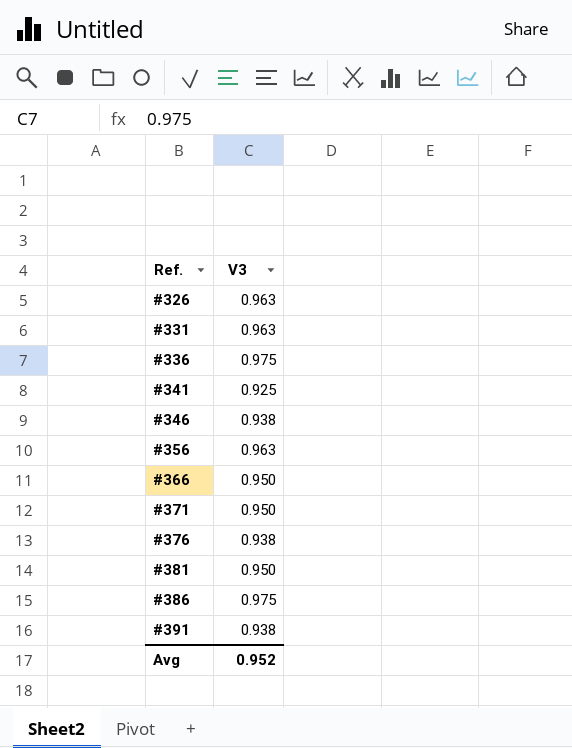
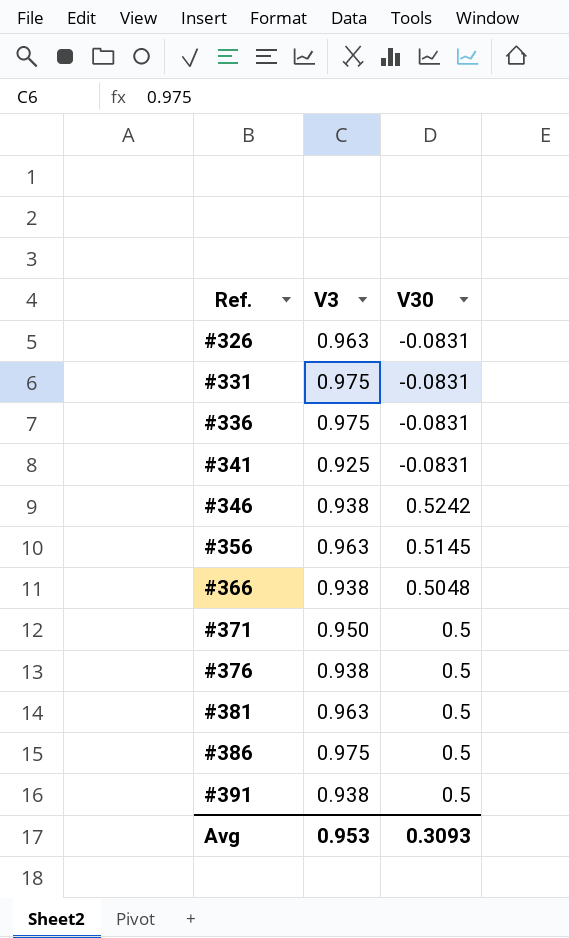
column V30 | position: none -> 3
#331 | V3: 0.963 -> 0.975
#366 | V3: 0.950 -> 0.938
#381 | V3: 0.950 -> 0.963
Avg | V3: 0.952 -> 0.953

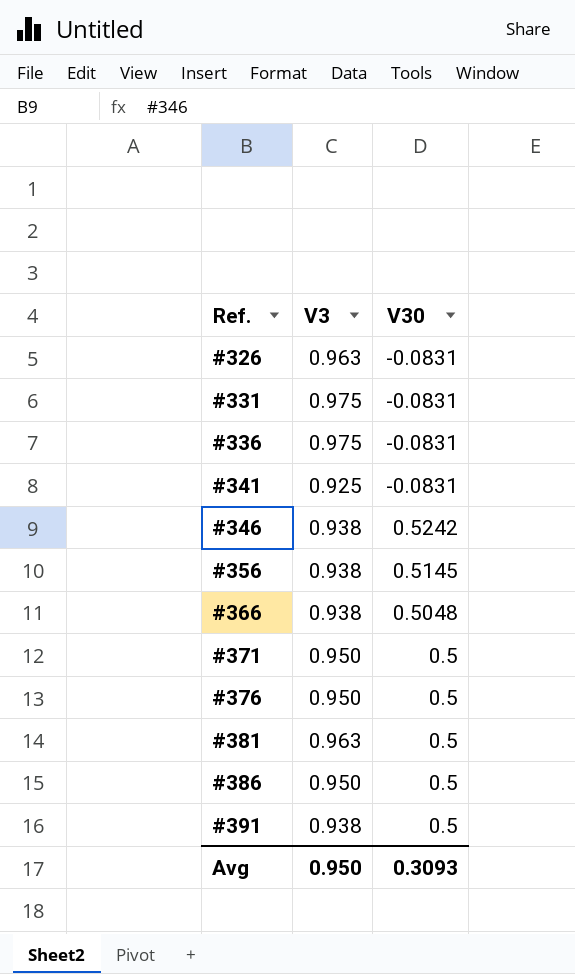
#356 | V3: 0.963 -> 0.938
#376 | V3: 0.938 -> 0.950
#386 | V3: 0.975 -> 0.950
Avg | V3: 0.953 -> 0.950

